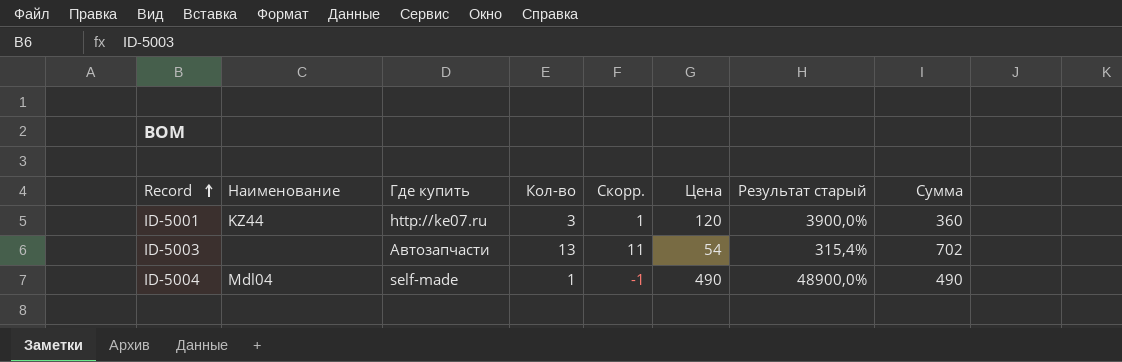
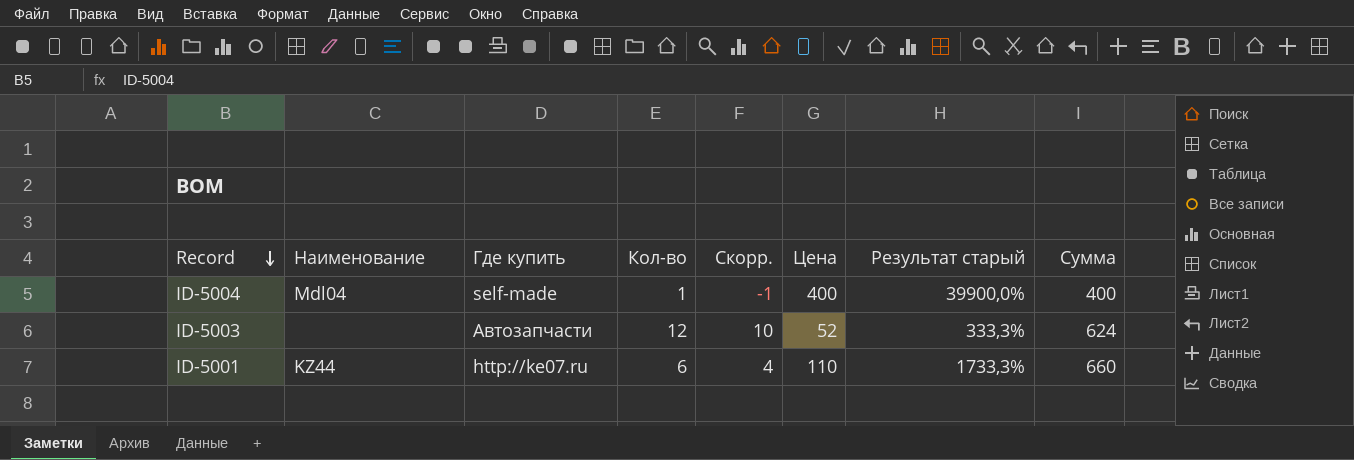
row order: Record ascending -> Record descending
ID-5004 | Цена: 490 -> 400
ID-5004 | Результат старый: 48900,0% -> 39900,0%
ID-5004 | Сумма: 490 -> 400
ID-5003 | Кол-во: 13 -> 12
ID-5003 | Скорр.: 11 -> 10
ID-5003 | Цена: 54 -> 52
ID-5003 | Результат старый: 315,4% -> 333,3%
ID-5003 | Сумма: 702 -> 624
ID-5001 | Кол-во: 3 -> 6
ID-5001 | Скорр.: 1 -> 4
ID-5001 | Цена: 120 -> 110
ID-5001 | Результат старый: 3900,0% -> 1733,3%
ID-5001 | Сумма: 360 -> 660

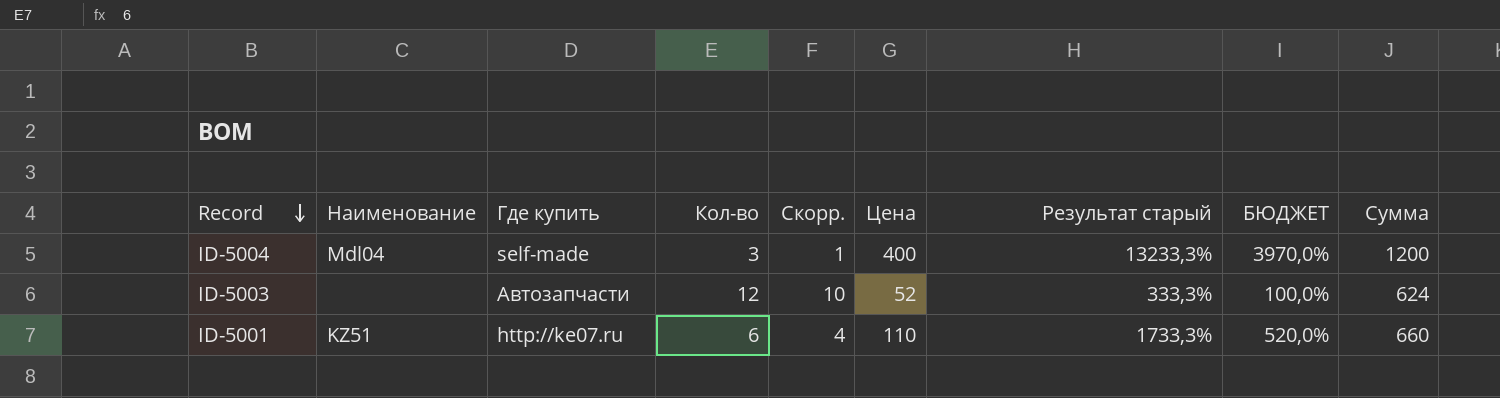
column БЮДЖЕТ | formula: none -> [Результат старый] * 0,3
ID-5004 | Кол-во: 1 -> 3
ID-5004 | Скорр.: -1 -> 1
ID-5004 | Результат старый: 39900,0% -> 13233,3%
ID-5004 | Сумма: 400 -> 1200
ID-5001 | Наименование: KZ44 -> KZ51

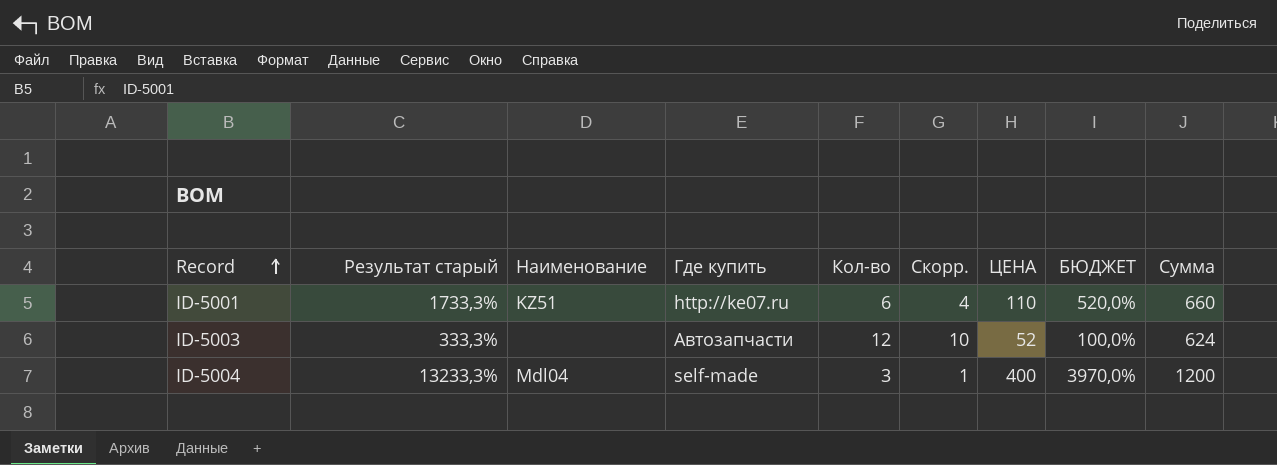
row order: Record descending -> Record ascending
column Результат старый | position: 7 -> 2
column name: Цена -> ЦЕНА

